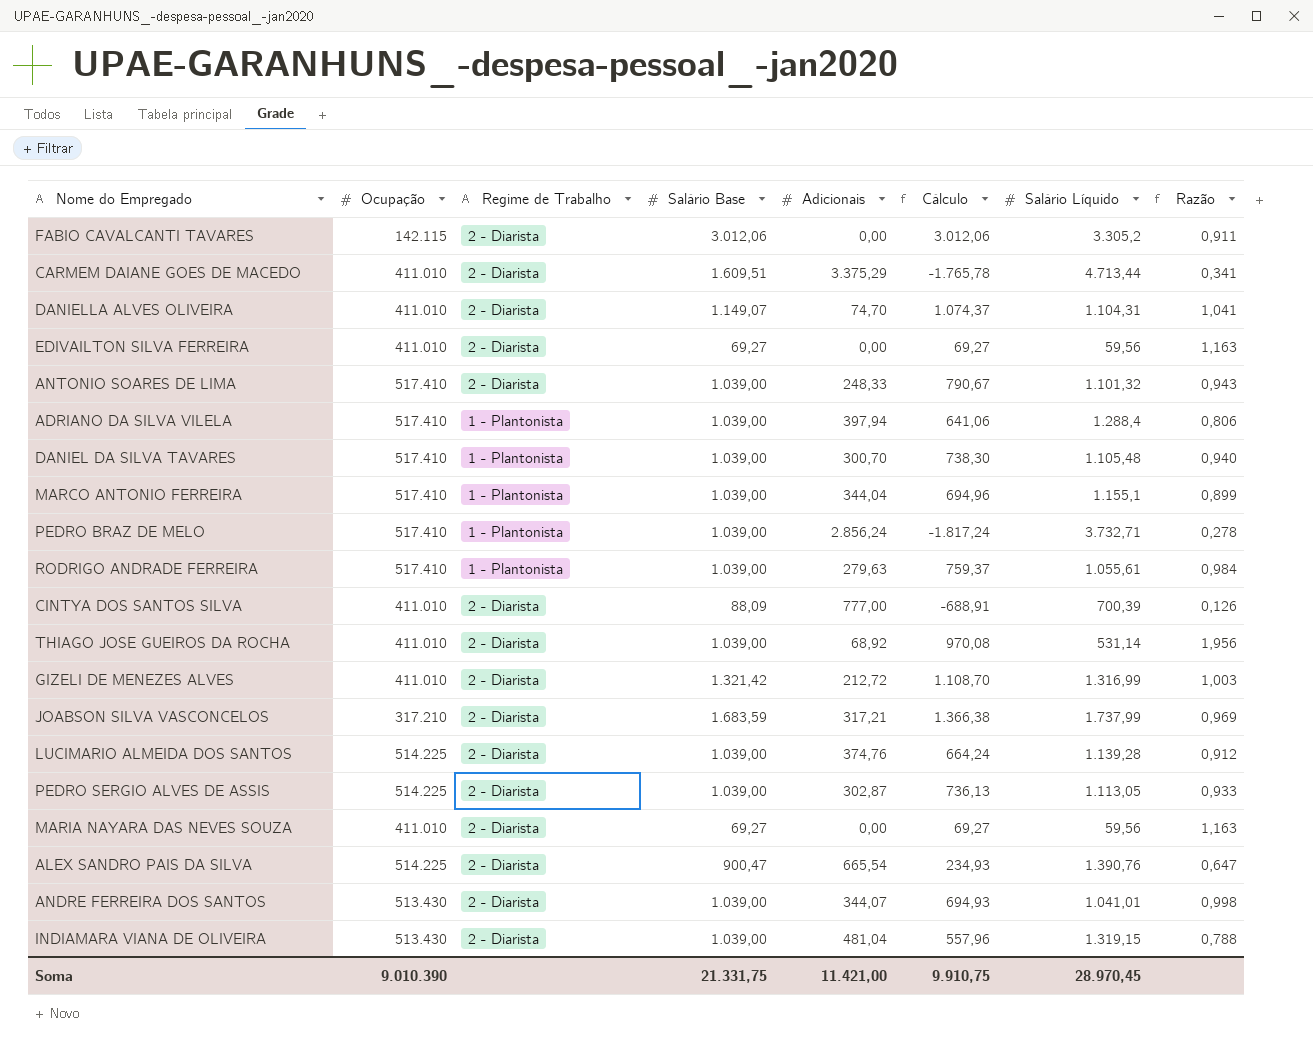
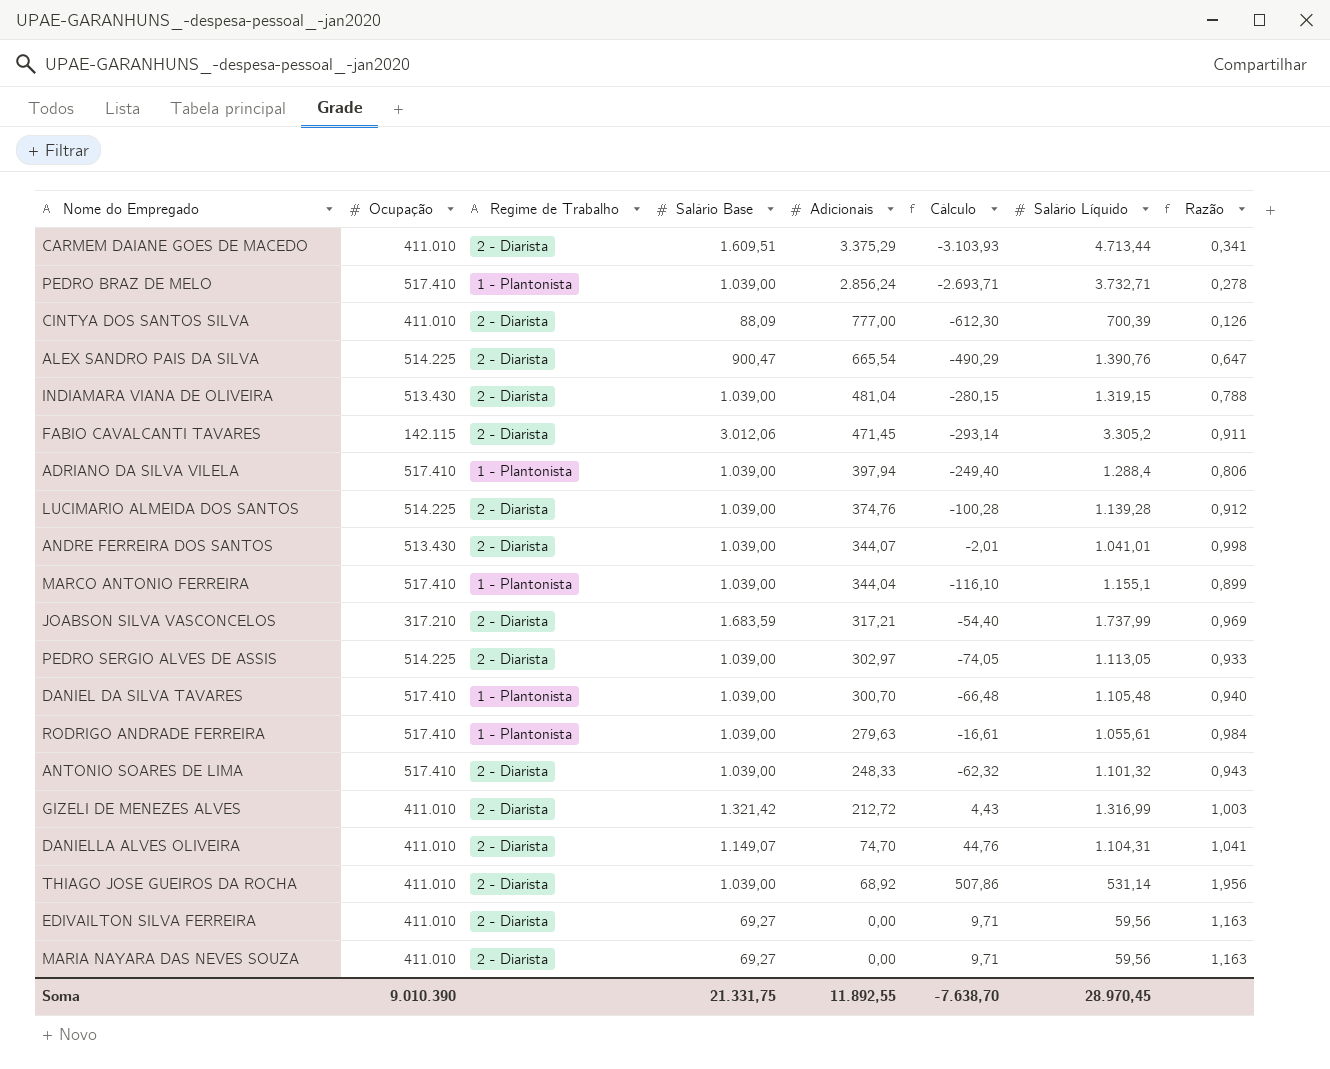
row order: none -> Adicionais descending
column Cálculo | formula: [Salário Base] - [Adicionais] -> [Salário Base] - [Salário Líquido]
FABIO CAVALCANTI TAVARES | Adicionais: 0,00 -> 471,45
PEDRO SERGIO ALVES DE ASSIS | Adicionais: 302,87 -> 302,97
Soma | Adicionais: 11.421,00 -> 11.892,55
Soma | Cálculo: 9.910,75 -> -7.638,70

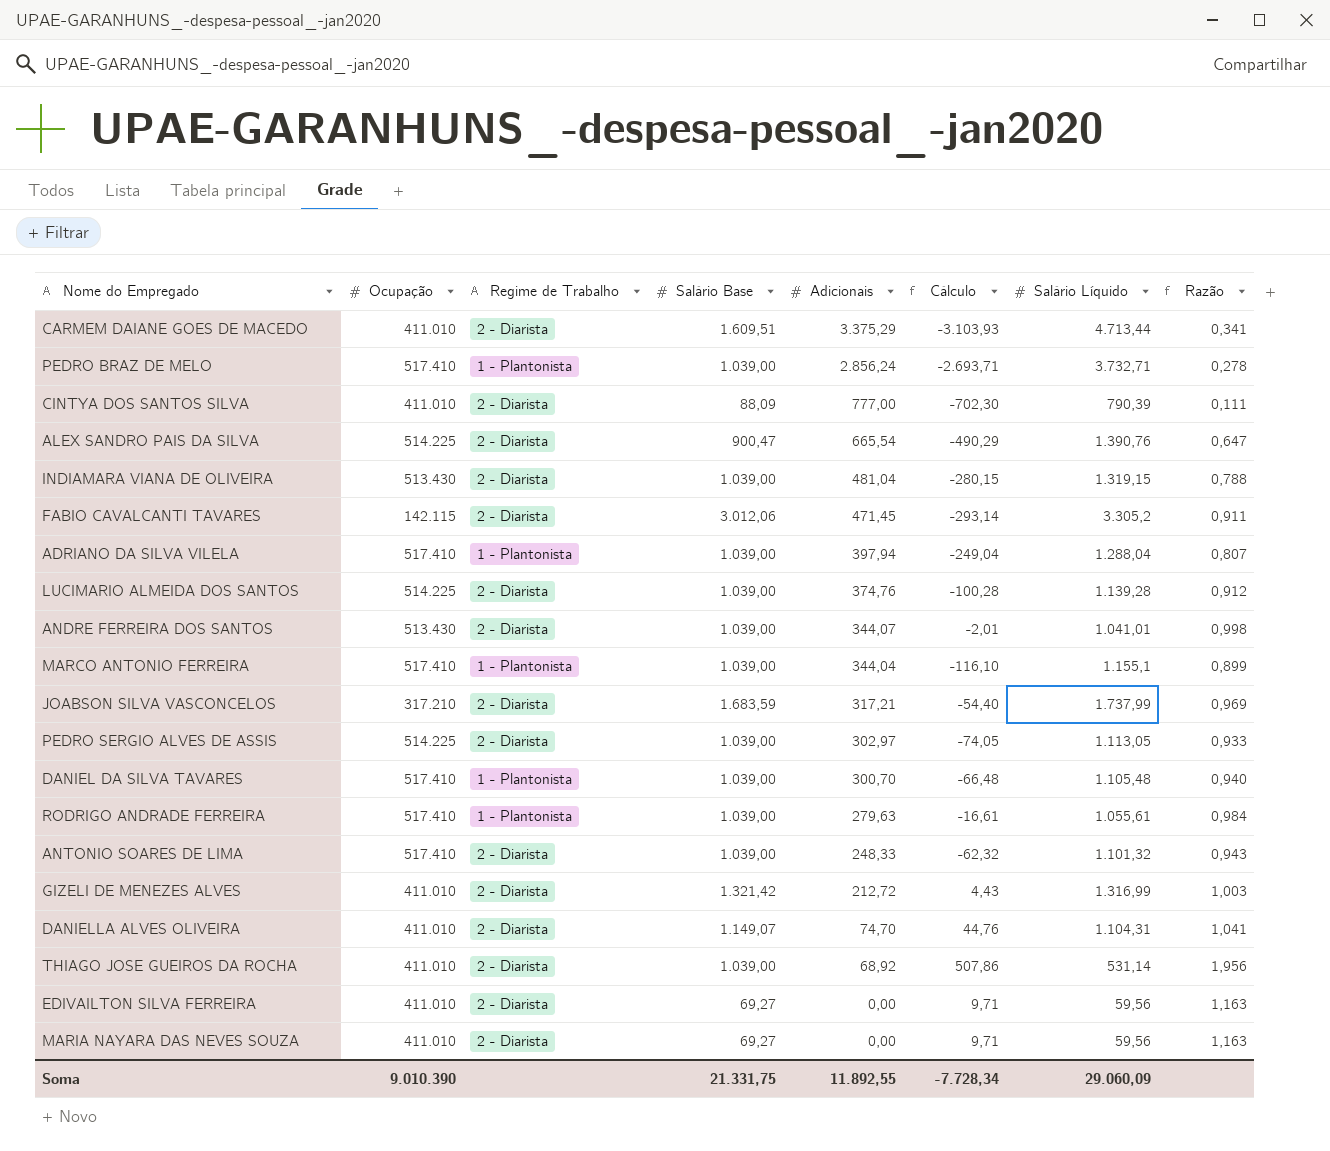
CINTYA DOS SANTOS SILVA | Cálculo: -612,30 -> -702,30
CINTYA DOS SANTOS SILVA | Salário Líquido: 700,39 -> 790,39
CINTYA DOS SANTOS SILVA | Razão: 0,126 -> 0,111
ADRIANO DA SILVA VILELA | Cálculo: -249,40 -> -249,04
ADRIANO DA SILVA VILELA | Salário Líquido: 1.288,4 -> 1.288,04
ADRIANO DA SILVA VILELA | Razão: 0,806 -> 0,807
Soma | Cálculo: -7.638,70 -> -7.728,34
Soma | Salário Líquido: 28.970,45 -> 29.060,09

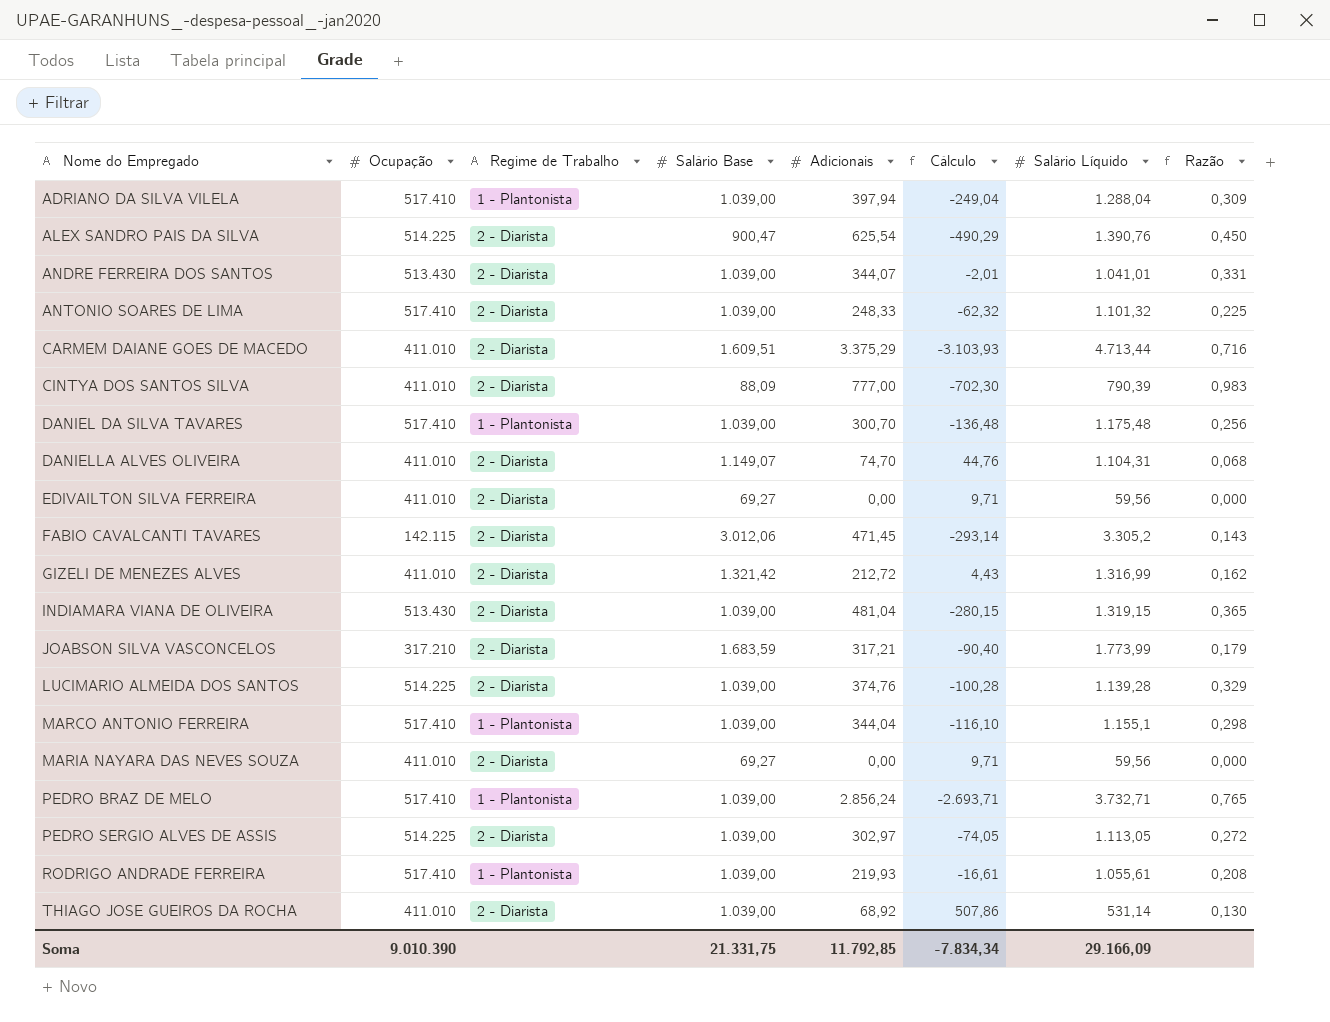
row order: Adicionais descending -> Nome do Empregado ascending
column Razão | formula: [Salário Base] / [Salário Líquido] -> [Adicionais] / [Salário Líquido]
ALEX SANDRO PAIS DA SILVA | Adicionais: 665,54 -> 625,54
DANIEL DA SILVA TAVARES | Cálculo: -66,48 -> -136,48
DANIEL DA SILVA TAVARES | Salário Líquido: 1.105,48 -> 1.175,48
JOABSON SILVA VASCONCELOS | Cálculo: -54,40 -> -90,40
JOABSON SILVA VASCONCELOS | Salário Líquido: 1.737,99 -> 1.773,99
RODRIGO ANDRADE FERREIRA | Adicionais: 279,63 -> 219,93
Soma | Adicionais: 11.892,55 -> 11.792,85
Soma | Cálculo: -7.728,34 -> -7.834,34
Soma | Salário Líquido: 29.060,09 -> 29.166,09

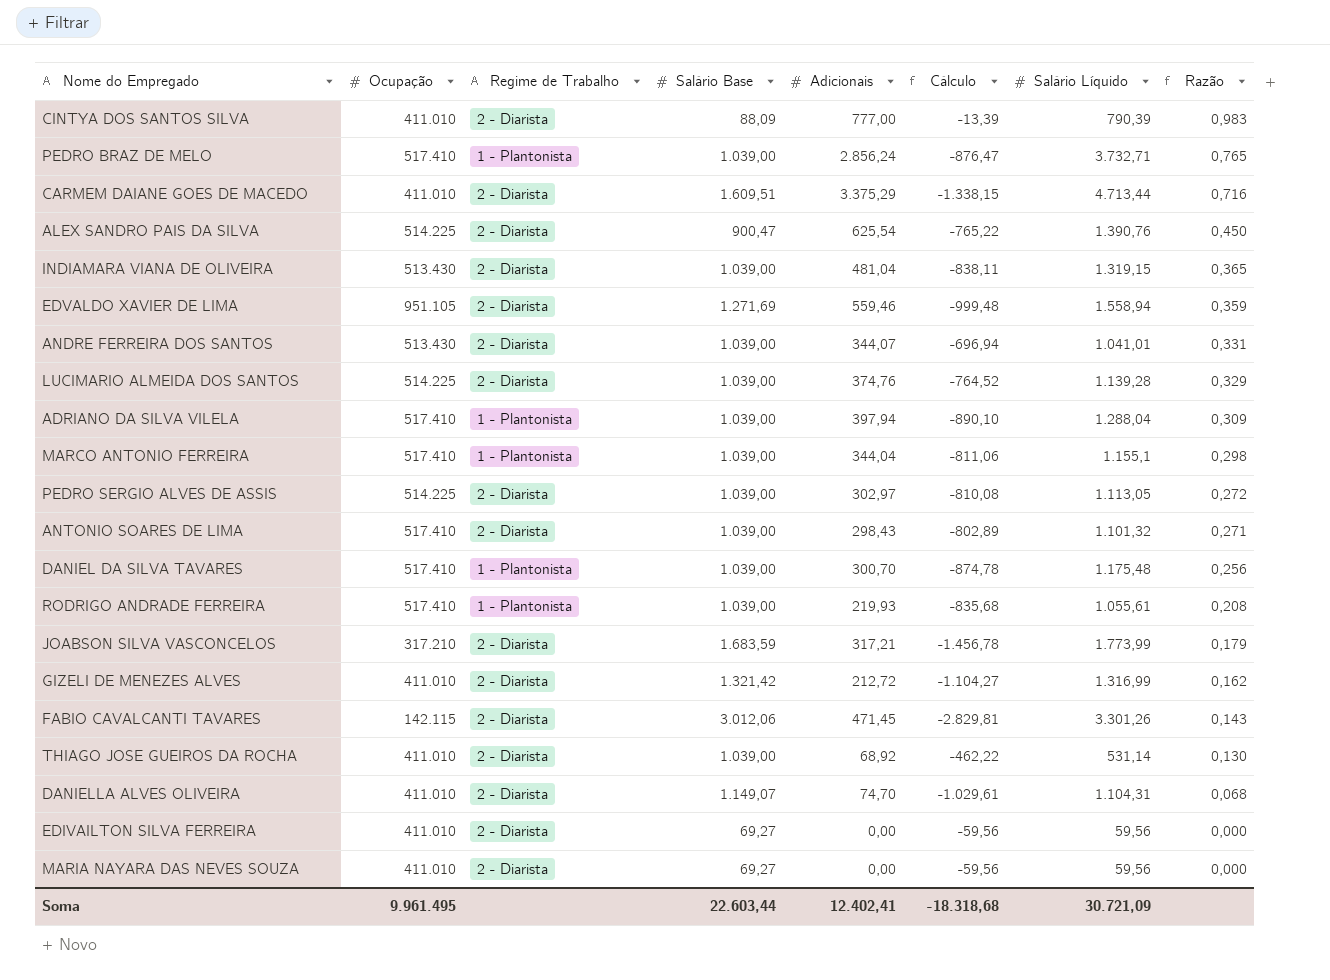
row order: Nome do Empregado ascending -> Razão descending
column Cálculo | formula: [Salário Base] - [Salário Líquido] -> [Adicionais] - [Salário Líquido]
row EDVALDO XAVIER DE LIMA: none -> 951.105 | 2 - Diarista | 1.271,69 | 559,46 | -999,48 | 1.558,94 | 0,359
ANTONIO SOARES DE LIMA | Adicionais: 248,33 -> 298,43
ANTONIO SOARES DE LIMA | Razão: 0,225 -> 0,271
FABIO CAVALCANTI TAVARES | Salário Líquido: 3.305,2 -> 3.301,26
Soma | Ocupação: 9.010.390 -> 9.961.495
Soma | Salário Base: 21.331,75 -> 22.603,44
Soma | Adicionais: 11.792,85 -> 12.402,41
Soma | Cálculo: -7.834,34 -> -18.318,68
Soma | Salário Líquido: 29.166,09 -> 30.721,09

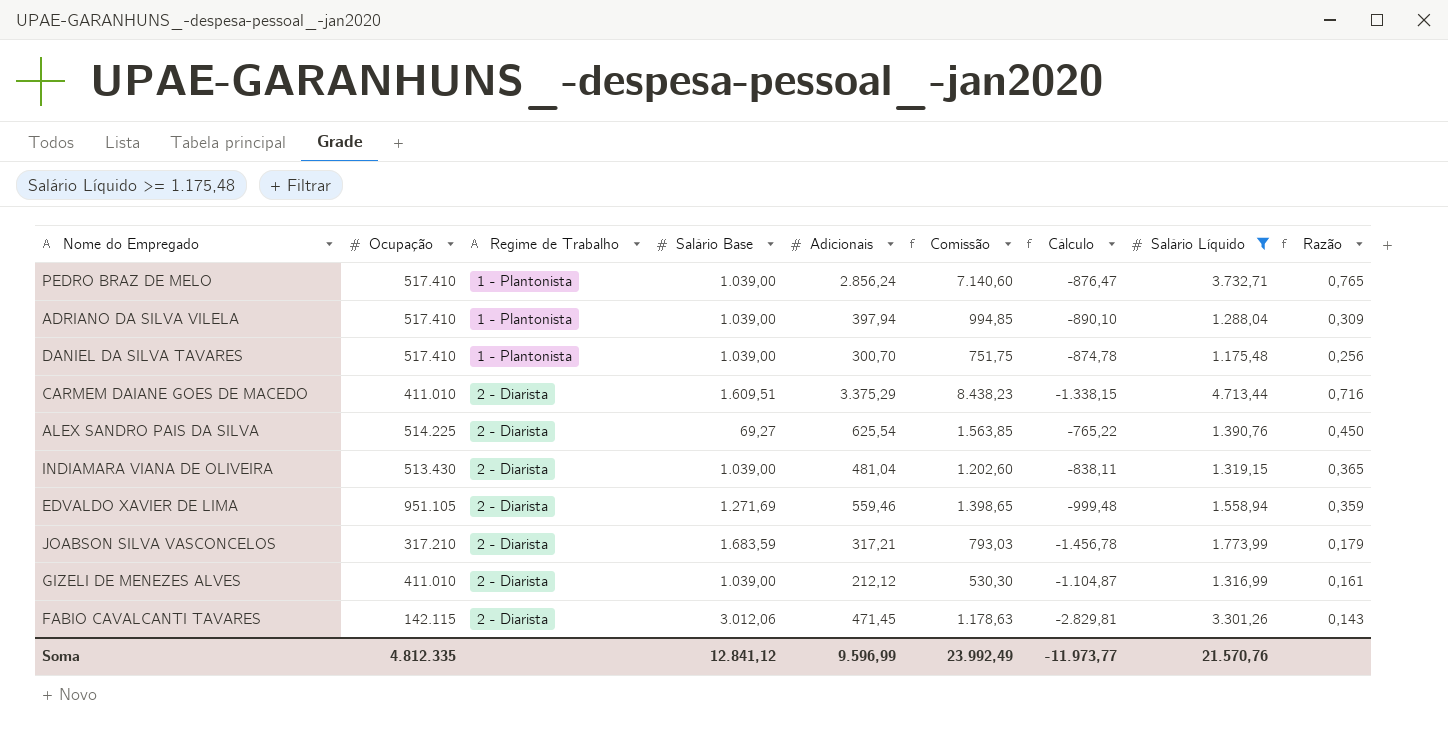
filter: none -> Salário Líquido >= 1.175,48
row order: Razão descending -> Regime de Trabalho ascending
column Comissão | formula: none -> [Adicionais] * 2,5
ALEX SANDRO PAIS DA SILVA | Salário Base: 900,47 -> 69,27
GIZELI DE MENEZES ALVES | Salário Base: 1.321,42 -> 1.039,00
GIZELI DE MENEZES ALVES | Adicionais: 212,72 -> 212,12
GIZELI DE MENEZES ALVES | Cálculo: -1.104,27 -> -1.104,87
GIZELI DE MENEZES ALVES | Razão: 0,162 -> 0,161
Soma | Ocupação: 9.961.495 -> 4.812.335
Soma | Salário Base: 22.603,44 -> 12.841,12
Soma | Adicionais: 12.402,41 -> 9.596,99
Soma | Cálculo: -18.318,68 -> -11.973,77
Soma | Salário Líquido: 30.721,09 -> 21.570,76

